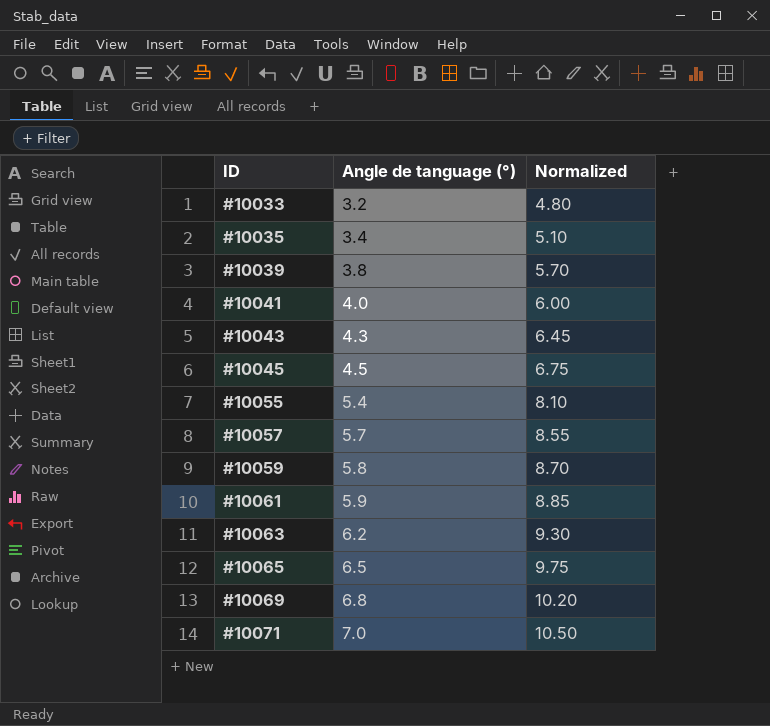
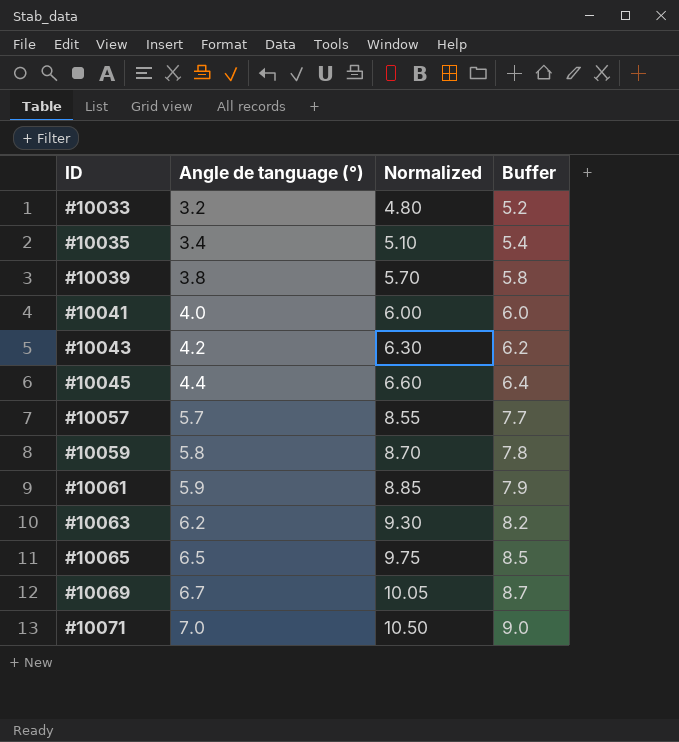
column Buffer | formula: none -> [Angle de tanguage (°)] + 2
row #10055: 5.4 | 8.10 -> none
#10043 | Angle de tanguage (°): 4.3 -> 4.2
#10043 | Normalized: 6.45 -> 6.30
#10045 | Angle de tanguage (°): 4.5 -> 4.4
#10045 | Normalized: 6.75 -> 6.60
#10069 | Angle de tanguage (°): 6.8 -> 6.7
#10069 | Normalized: 10.20 -> 10.05

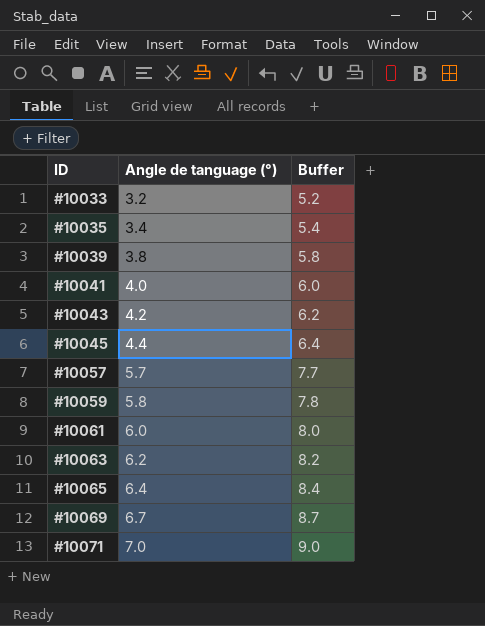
column Normalized | formula: [Angle de tanguage (°)] * 1.5 -> none
#10061 | Angle de tanguage (°): 5.9 -> 6.0
#10061 | Buffer: 7.9 -> 8.0
#10065 | Angle de tanguage (°): 6.5 -> 6.4
#10065 | Buffer: 8.5 -> 8.4

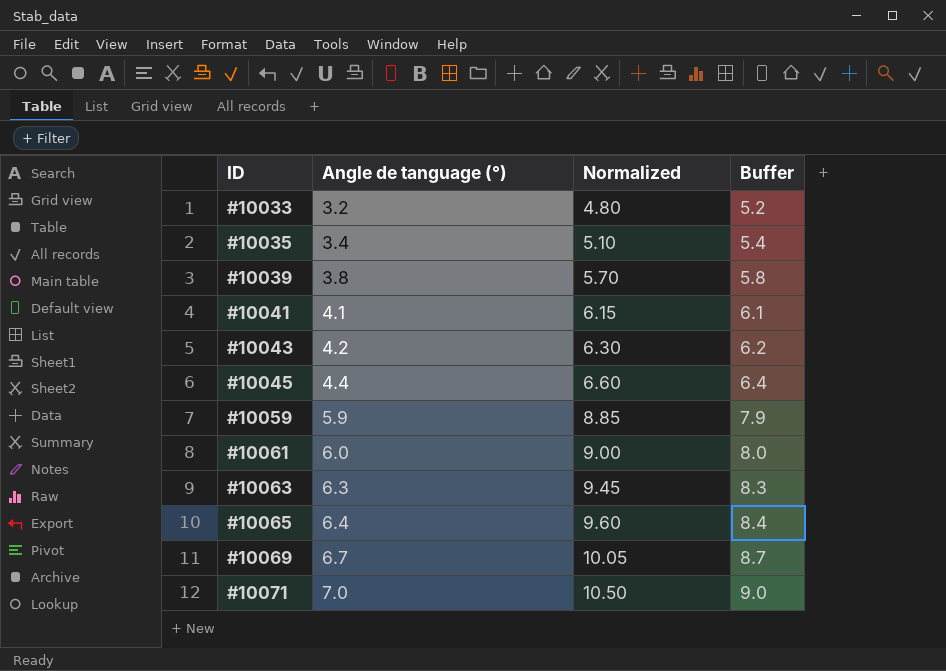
column Normalized | formula: none -> [Angle de tanguage (°)] * 1.5
row #10057: 5.7 | 7.7 -> none
#10041 | Angle de tanguage (°): 4.0 -> 4.1
#10041 | Buffer: 6.0 -> 6.1
#10059 | Angle de tanguage (°): 5.8 -> 5.9
#10059 | Buffer: 7.8 -> 7.9
#10063 | Angle de tanguage (°): 6.2 -> 6.3
#10063 | Buffer: 8.2 -> 8.3

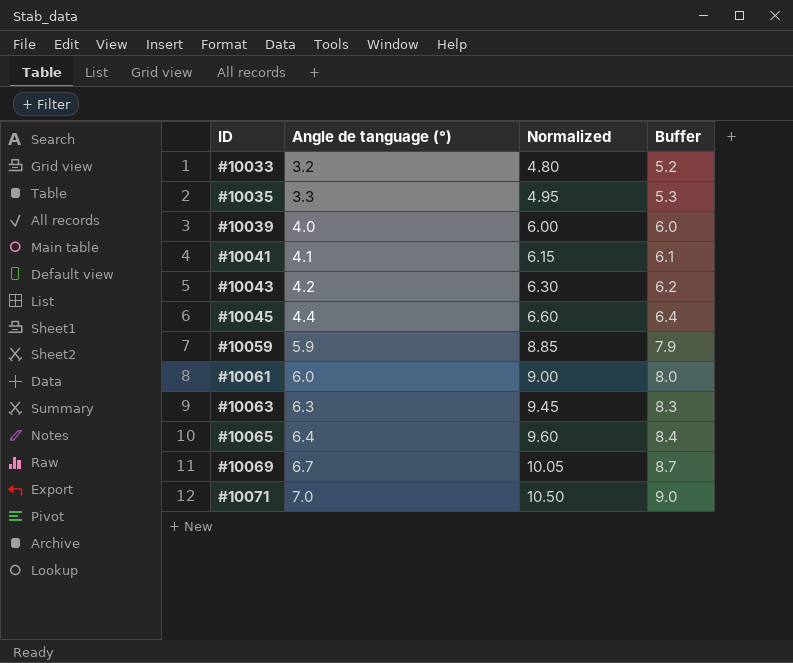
#10035 | Angle de tanguage (°): 3.4 -> 3.3
#10035 | Normalized: 5.10 -> 4.95
#10035 | Buffer: 5.4 -> 5.3
#10039 | Angle de tanguage (°): 3.8 -> 4.0
#10039 | Normalized: 5.70 -> 6.00
#10039 | Buffer: 5.8 -> 6.0

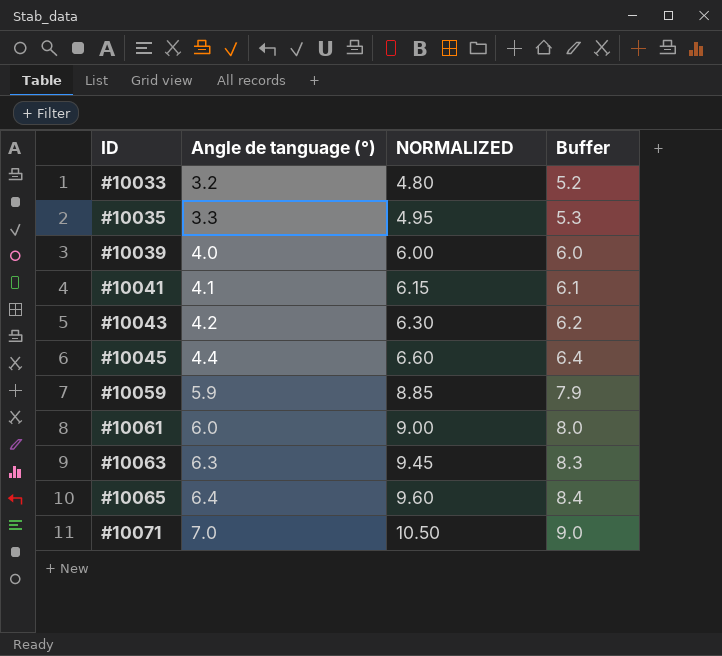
column name: Normalized -> NORMALIZED
row #10069: 6.7 | 10.05 | 8.7 -> none

